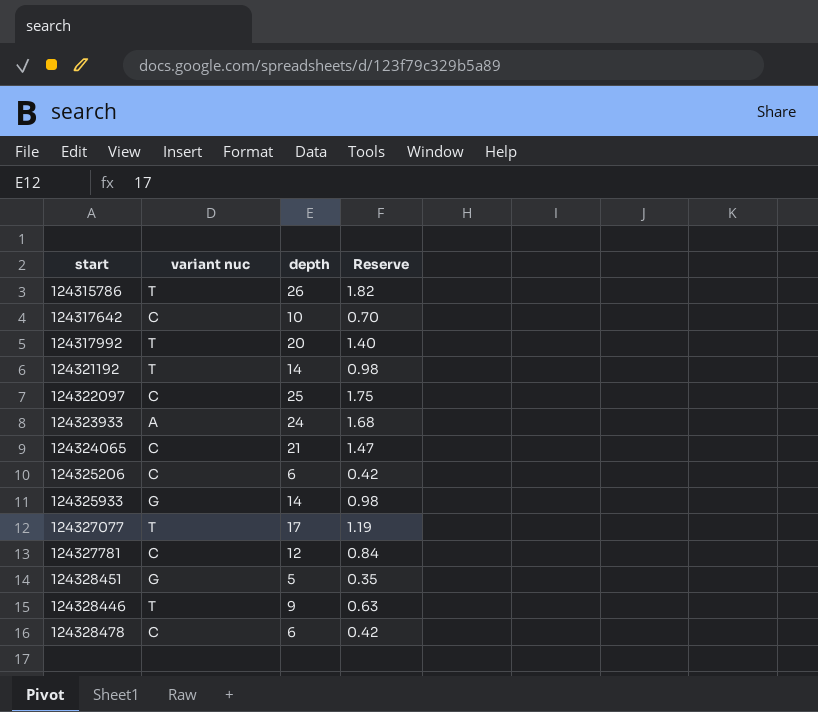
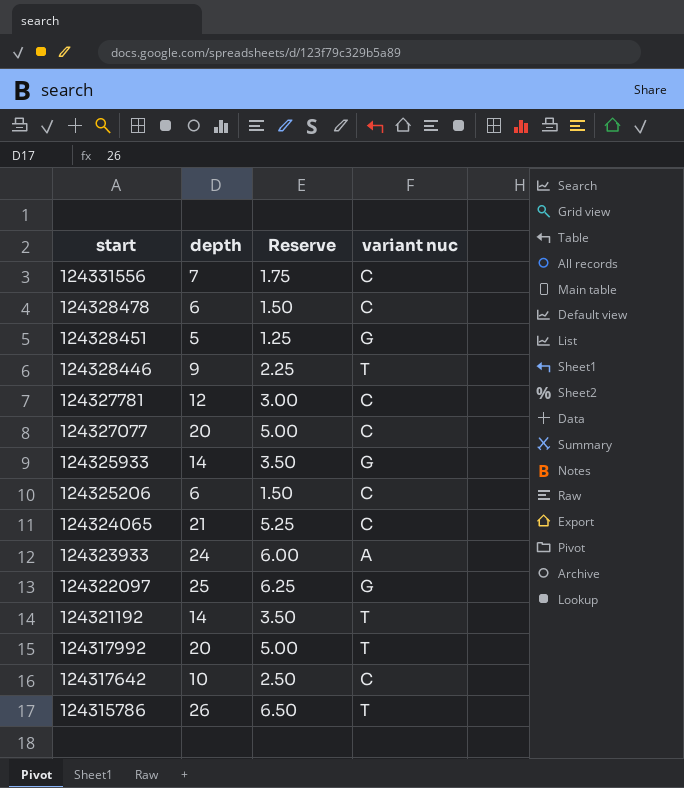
row order: none -> start descending
column Reserve | formula: [depth] * 0.07 -> [depth] * 0.25
column variant nuc | position: 2 -> 4
row 124331556: none -> 7 | 1.75 | C
124327077 | depth: 17 -> 20
124327077 | variant nuc: T -> C
124322097 | variant nuc: C -> G

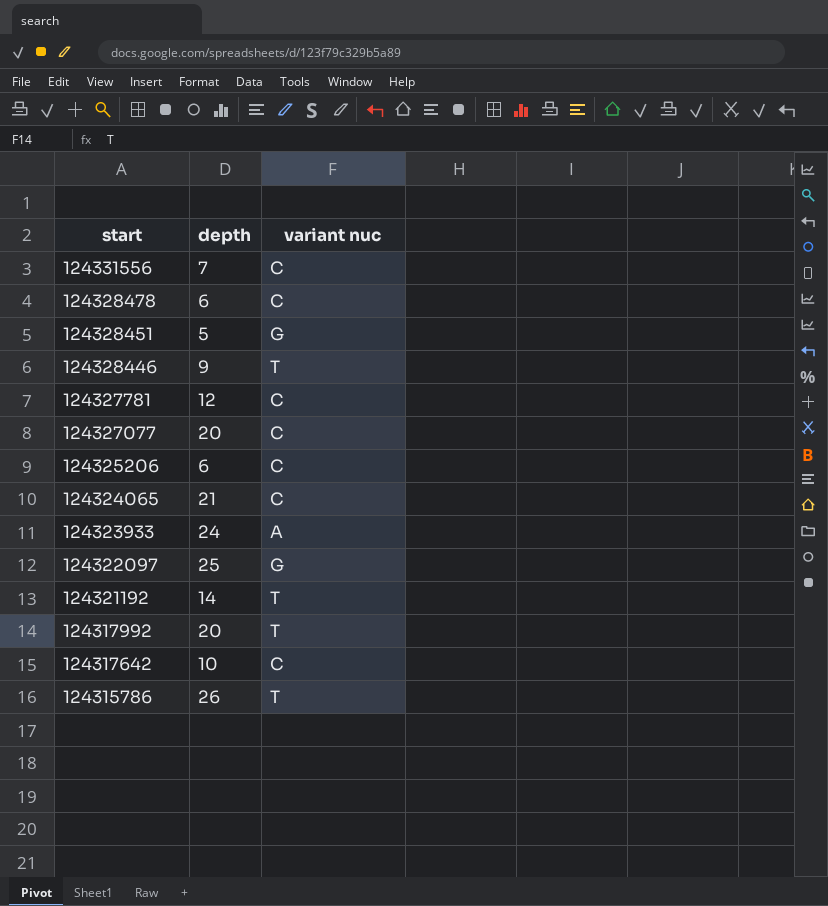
column Reserve | formula: [depth] * 0.25 -> none
row 124325933: 14 | 3.50 | G -> none

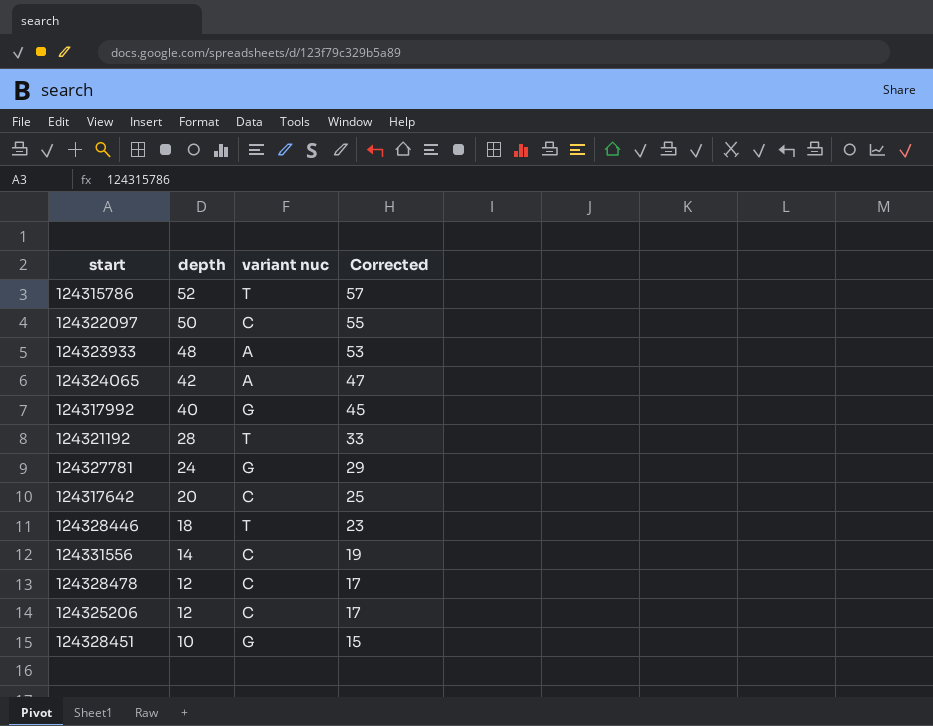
row order: start descending -> depth descending
column Corrected | formula: none -> [depth] + 5
row 124327077: 20 | C -> none
124315786 | depth: 26 -> 52
124322097 | depth: 25 -> 50
124322097 | variant nuc: G -> C
124323933 | depth: 24 -> 48
124324065 | depth: 21 -> 42
124324065 | variant nuc: C -> A
124317992 | depth: 20 -> 40
124317992 | variant nuc: T -> G
124321192 | depth: 14 -> 28
124327781 | depth: 12 -> 24
124327781 | variant nuc: C -> G
124317642 | depth: 10 -> 20
124328446 | depth: 9 -> 18
124331556 | depth: 7 -> 14
124328478 | depth: 6 -> 12
124325206 | depth: 6 -> 12
124328451 | depth: 5 -> 10

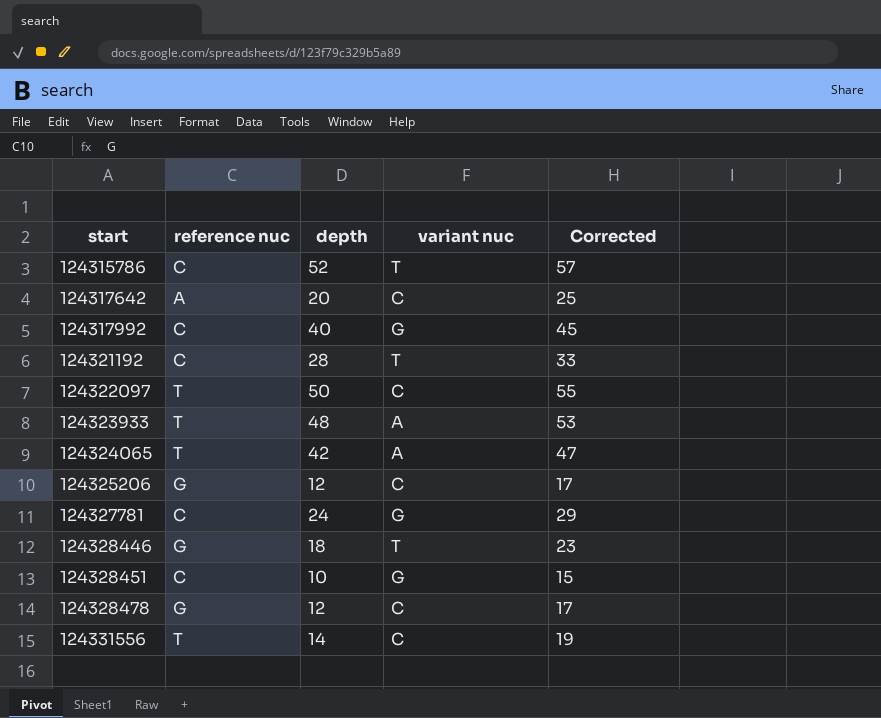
row order: depth descending -> start ascending
column reference nuc | position: none -> 2

